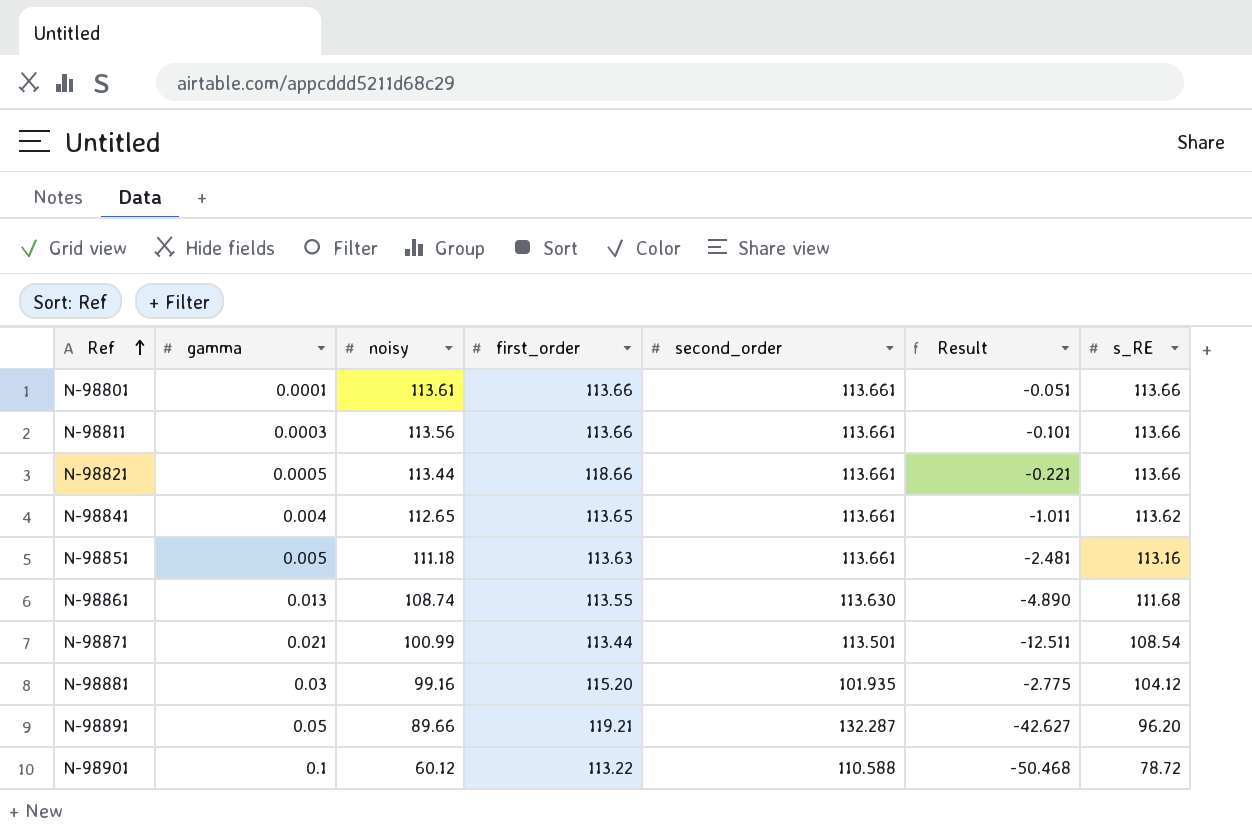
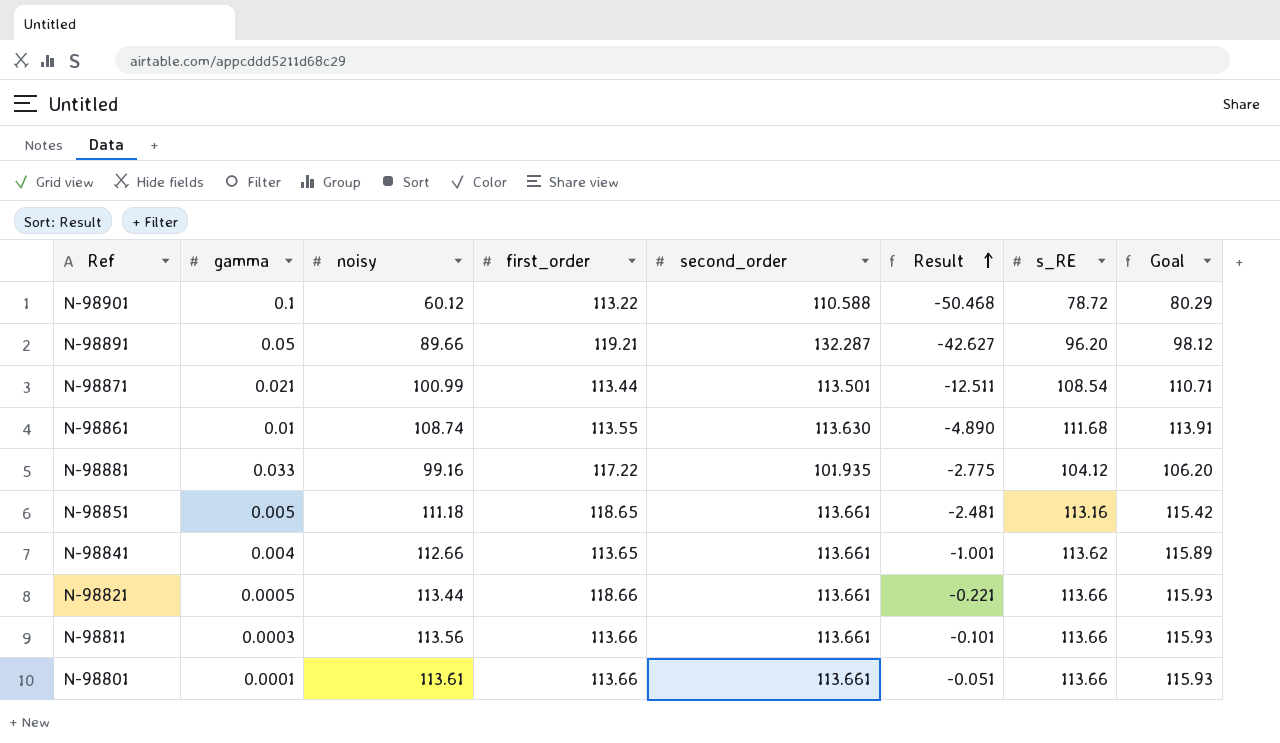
row order: Ref ascending -> Result ascending
column Goal | formula: none -> [s_RE] * 1.02
N-98861 | gamma: 0.013 -> 0.01
N-98881 | gamma: 0.03 -> 0.033
N-98881 | first_order: 115.20 -> 117.22
N-98851 | first_order: 113.63 -> 118.65
N-98841 | noisy: 112.65 -> 112.66
N-98841 | Result: -1.011 -> -1.001

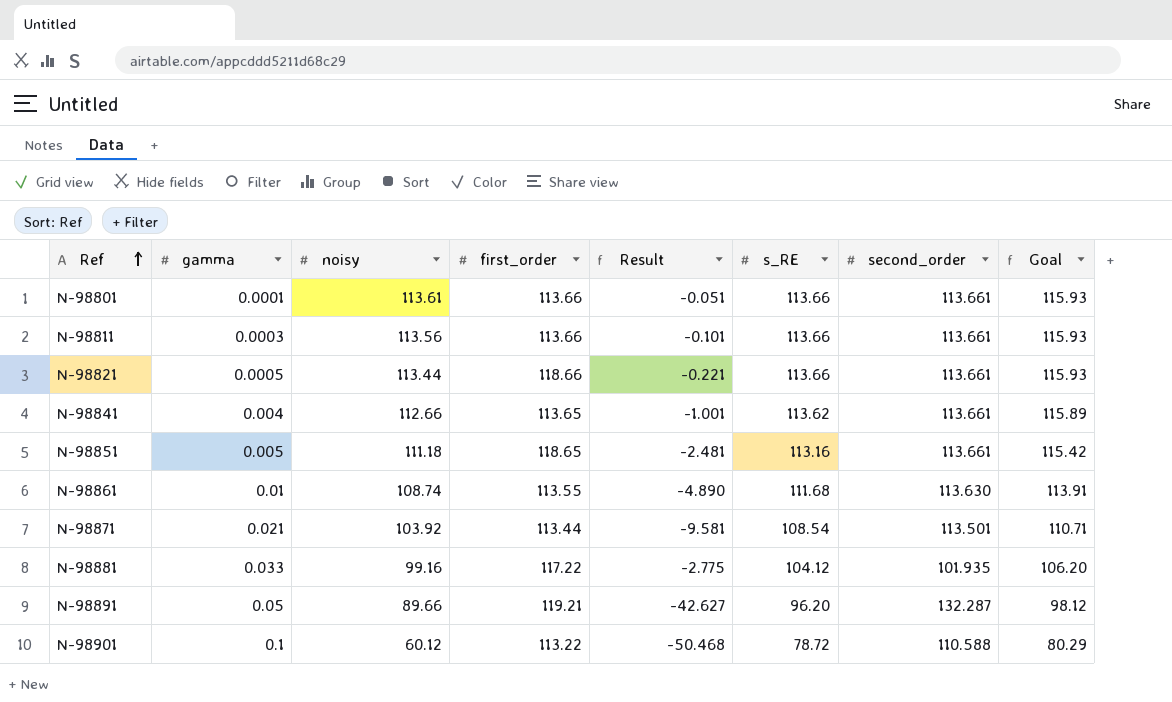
row order: Result ascending -> Ref ascending
column second_order | position: 5 -> 7
N-98871 | noisy: 100.99 -> 103.92
N-98871 | Result: -12.511 -> -9.581

